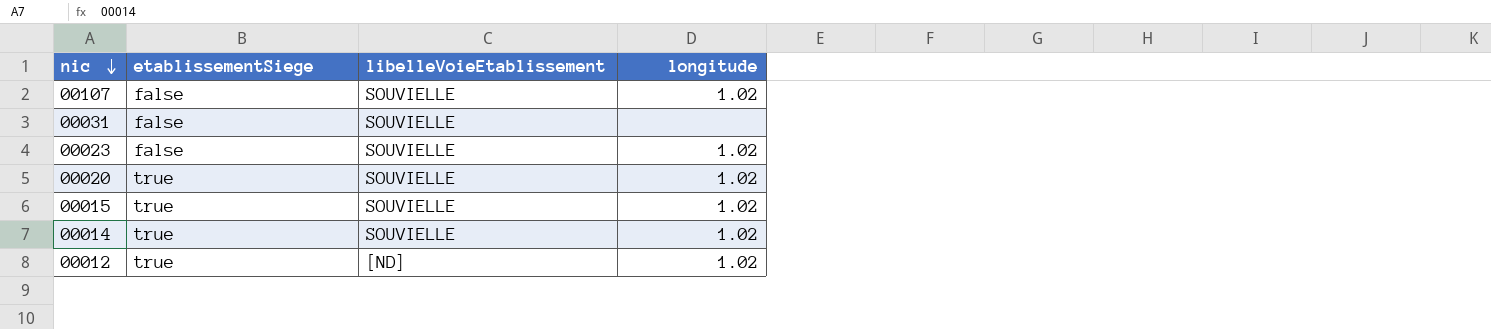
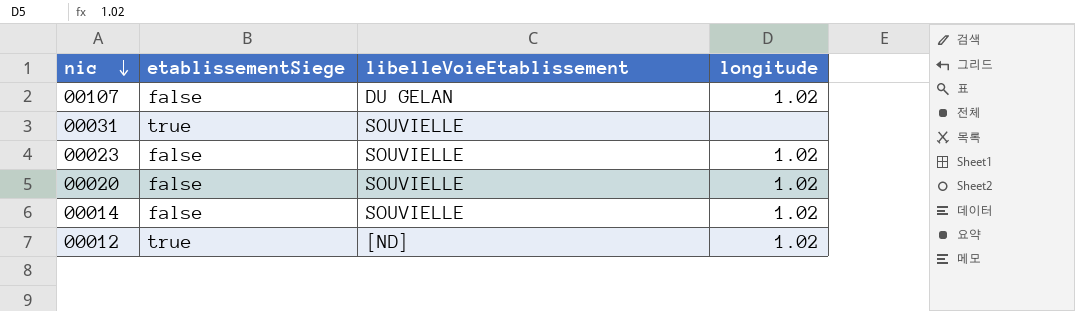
row 00015: true | SOUVIELLE | 1.02 -> none
00107 | libelleVoieEtablissement: SOUVIELLE -> DU GELAN
00031 | etablissementSiege: false -> true
00020 | etablissementSiege: true -> false
00014 | etablissementSiege: true -> false

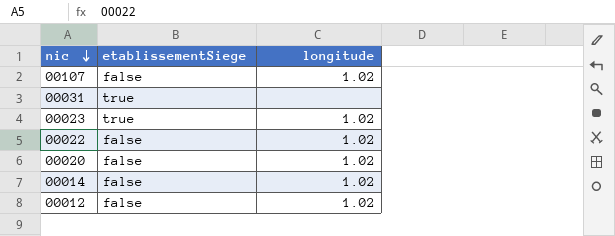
column libelleVoieEtablissement | position: 3 -> none
00023 | etablissementSiege: false -> true
row 00022: none -> false | 1.02
00012 | etablissementSiege: true -> false

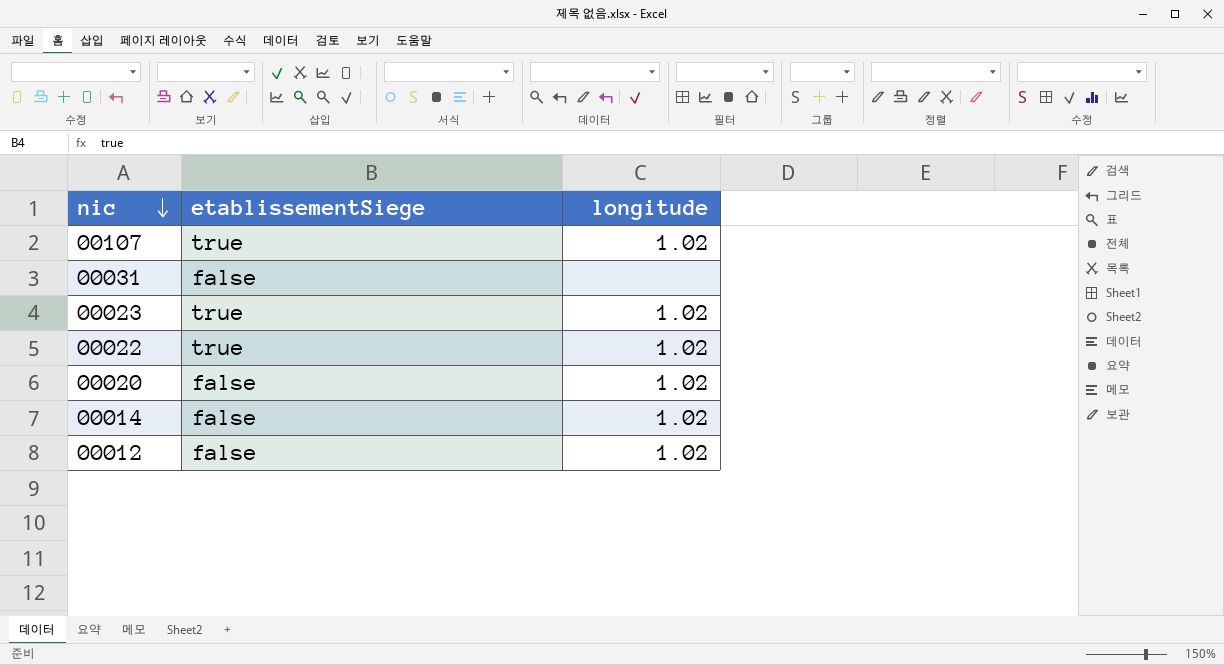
00107 | etablissementSiege: false -> true
00031 | etablissementSiege: true -> false
00022 | etablissementSiege: false -> true

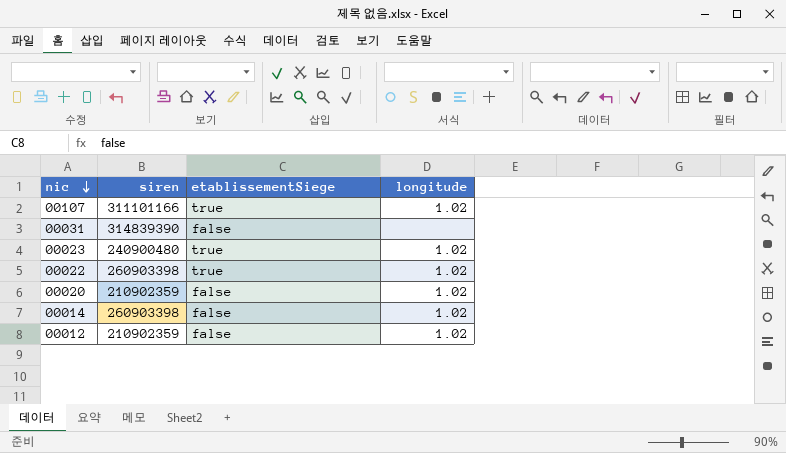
column siren | position: none -> 2

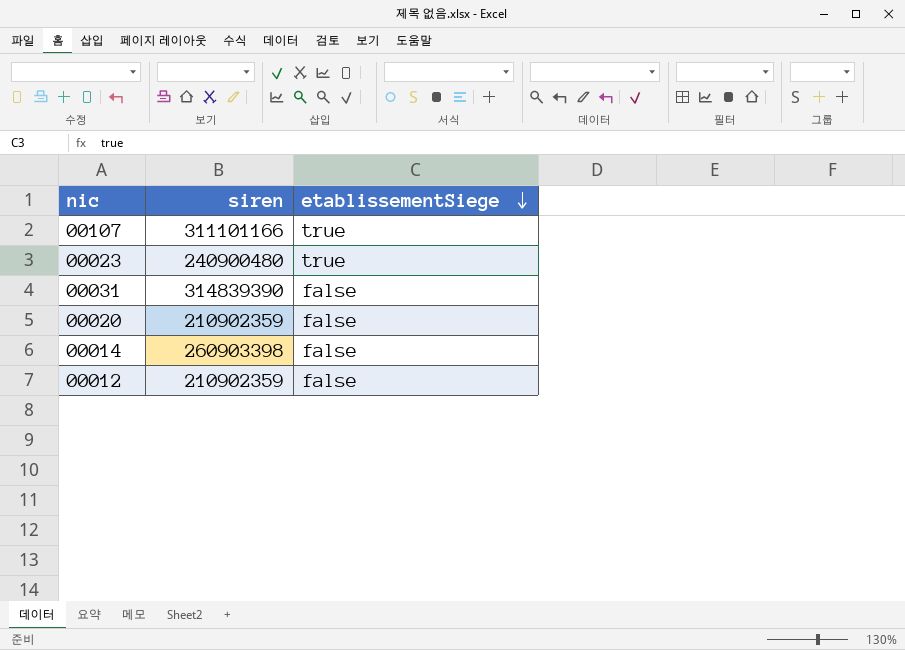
row order: nic descending -> etablissementSiege descending
column longitude | position: 4 -> none
row 00022: 260903398 | true | 1.02 -> none

